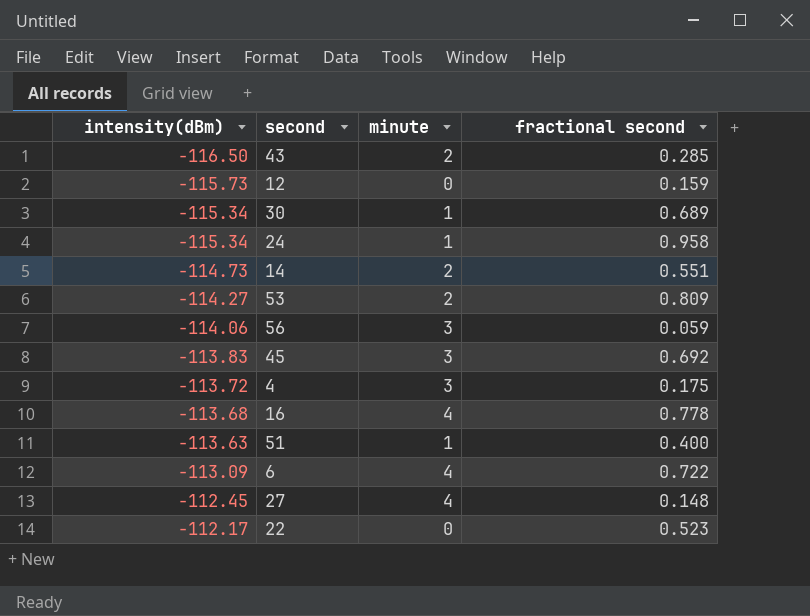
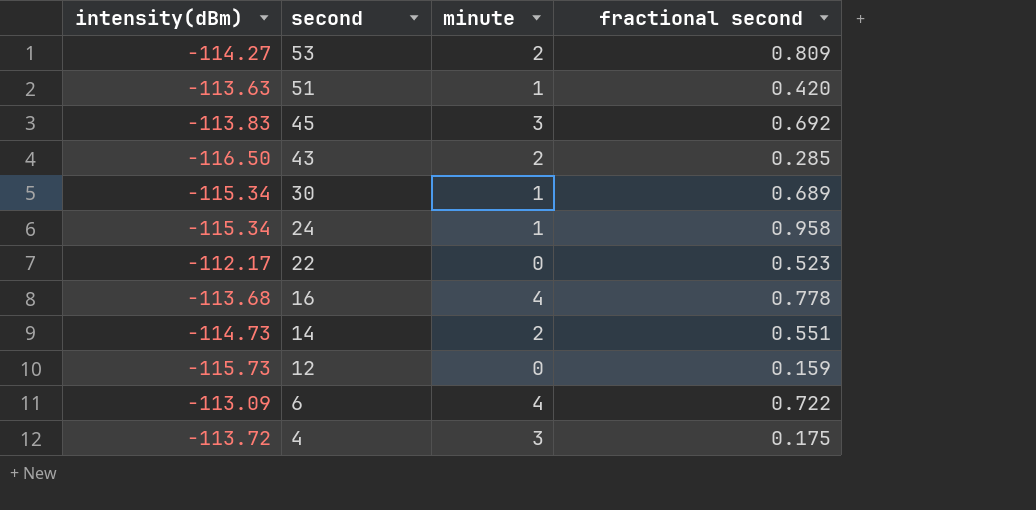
row order: intensity(dBm) ascending -> second descending
row 56: -114.06 | 3 | 0.059 -> none
row 27: -112.45 | 4 | 0.148 -> none
51 | fractional second: 0.400 -> 0.420

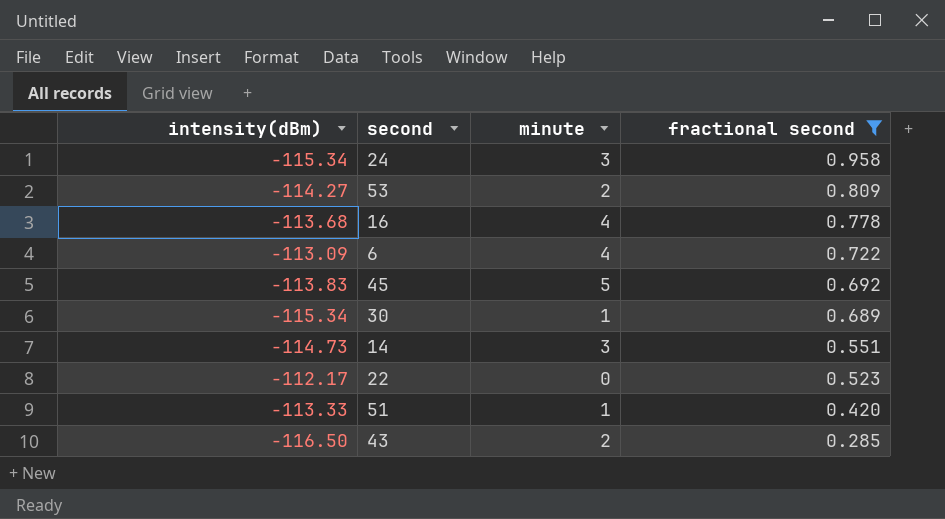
filter: none -> fractional second >= 0.285
row order: second descending -> fractional second descending
24 | minute: 1 -> 3
45 | minute: 3 -> 5
14 | minute: 2 -> 3
51 | intensity(dBm): -113.63 -> -113.33

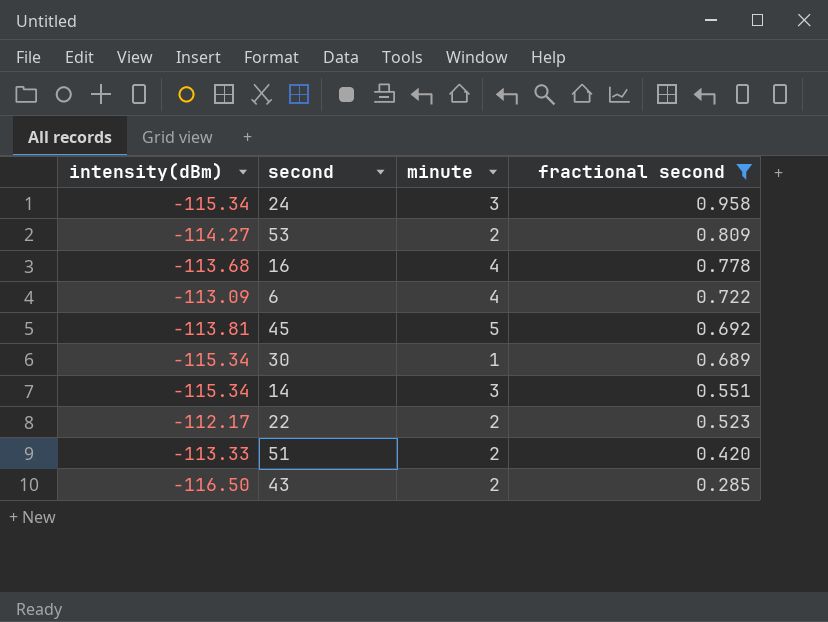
45 | intensity(dBm): -113.83 -> -113.81
14 | intensity(dBm): -114.73 -> -115.34
22 | minute: 0 -> 2
51 | minute: 1 -> 2

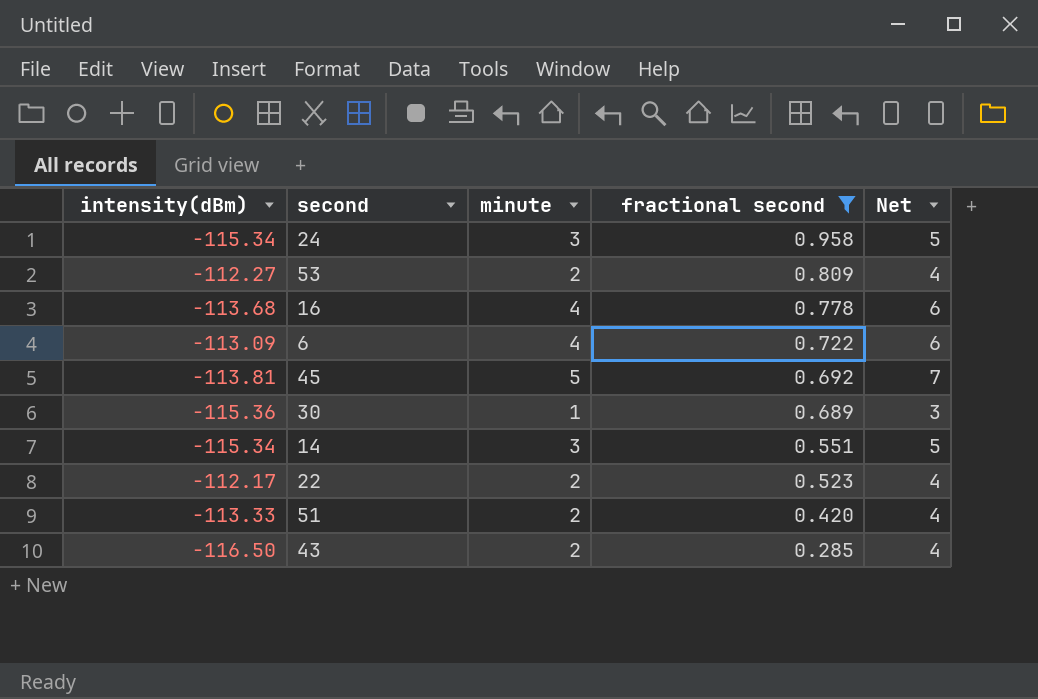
column Net | formula: none -> [minute] + 2
53 | intensity(dBm): -114.27 -> -112.27
30 | intensity(dBm): -115.34 -> -115.36

